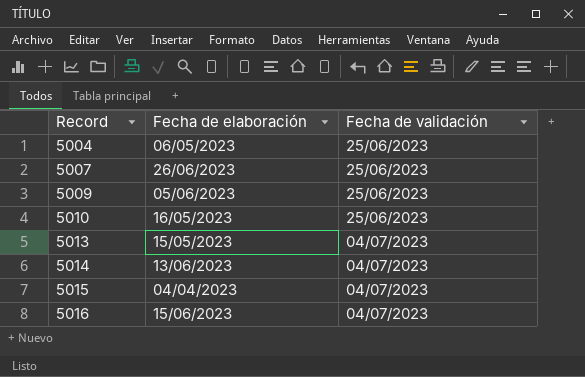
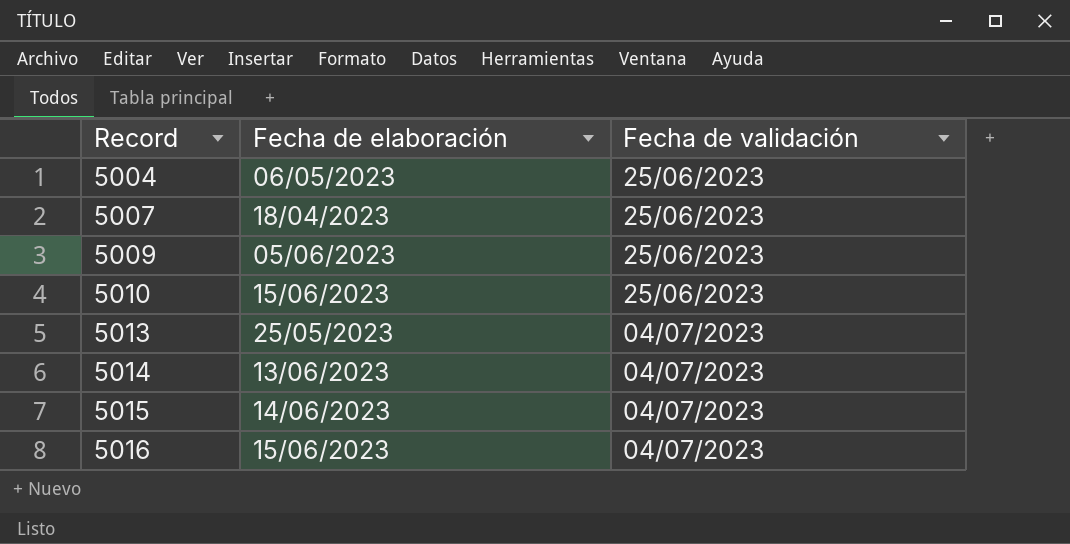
5007 | Fecha de elaboración: 26/06/2023 -> 18/04/2023
5010 | Fecha de elaboración: 16/05/2023 -> 15/06/2023
5013 | Fecha de elaboración: 15/05/2023 -> 25/05/2023
5015 | Fecha de elaboración: 04/04/2023 -> 14/06/2023

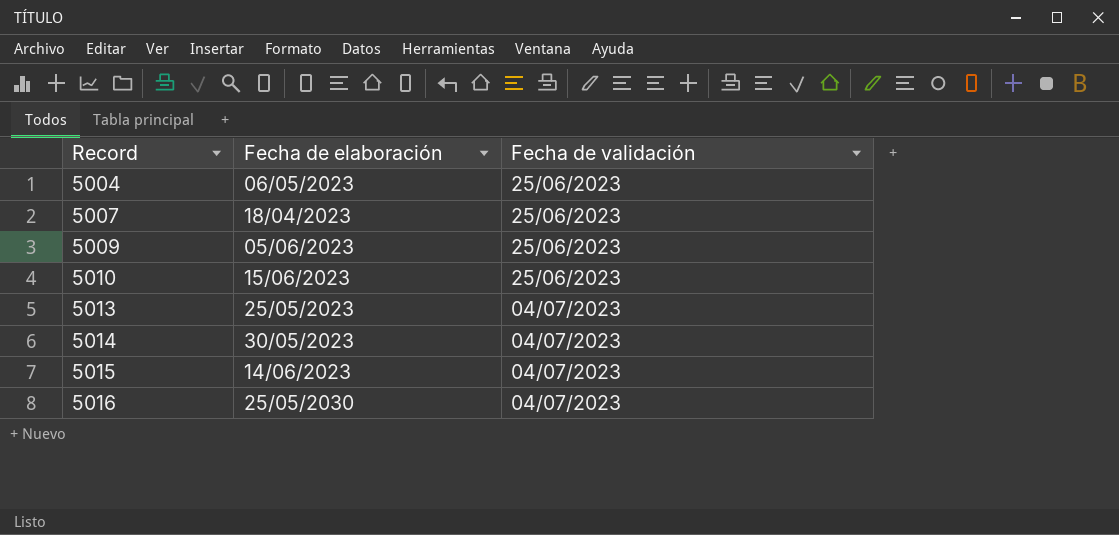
5014 | Fecha de elaboración: 13/06/2023 -> 30/05/2023
5016 | Fecha de elaboración: 15/06/2023 -> 25/05/2030

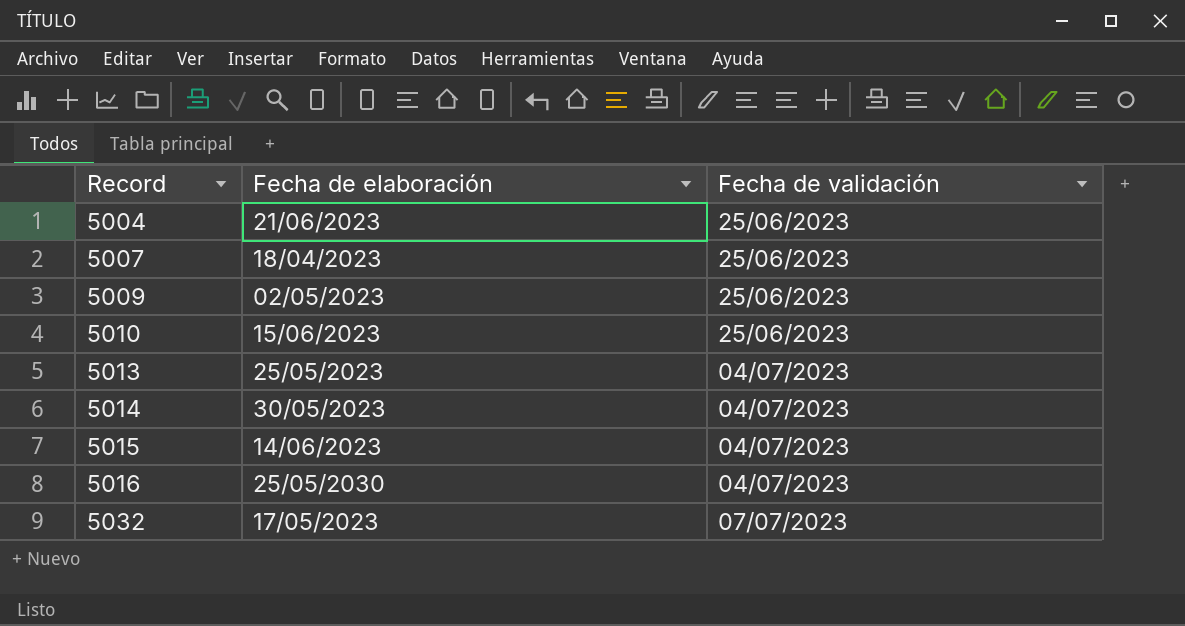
5004 | Fecha de elaboración: 06/05/2023 -> 21/06/2023
5009 | Fecha de elaboración: 05/06/2023 -> 02/05/2023
row 5032: none -> 17/05/2023 | 07/07/2023

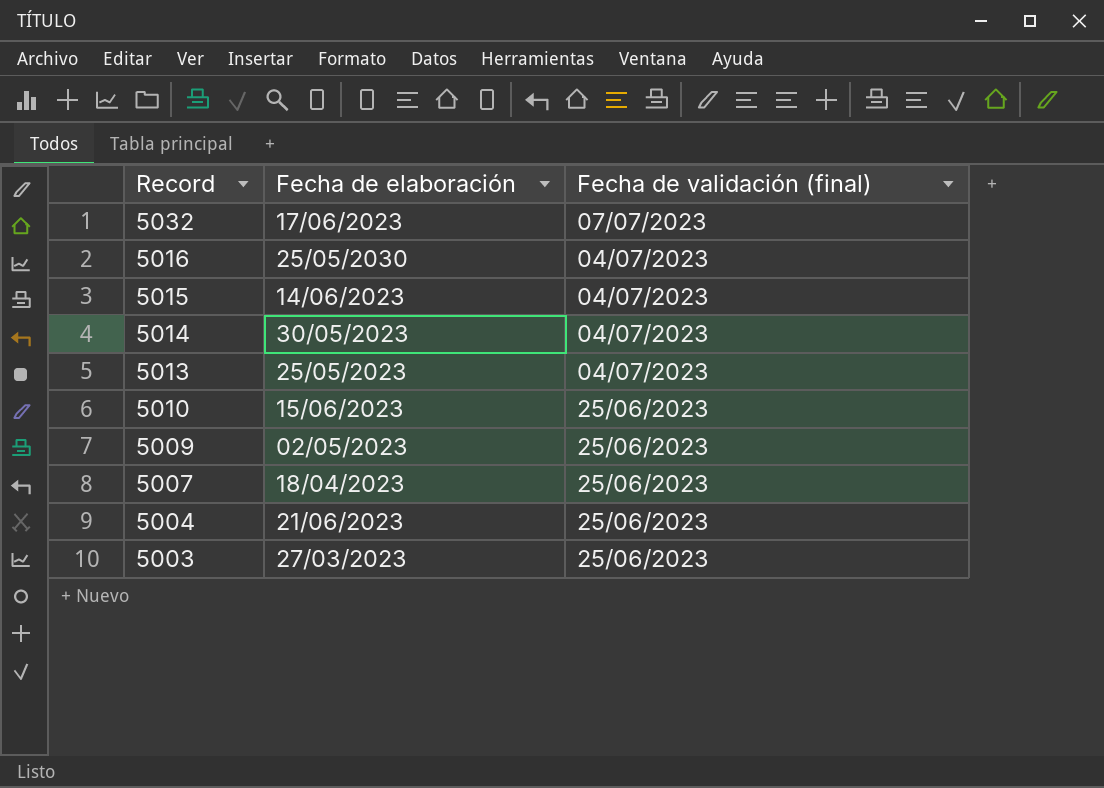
row order: Record ascending -> Record descending
column name: Fecha de validación -> Fecha de validación (final)
5032 | Fecha de elaboración: 17/05/2023 -> 17/06/2023
row 5003: none -> 27/03/2023 | 25/06/2023

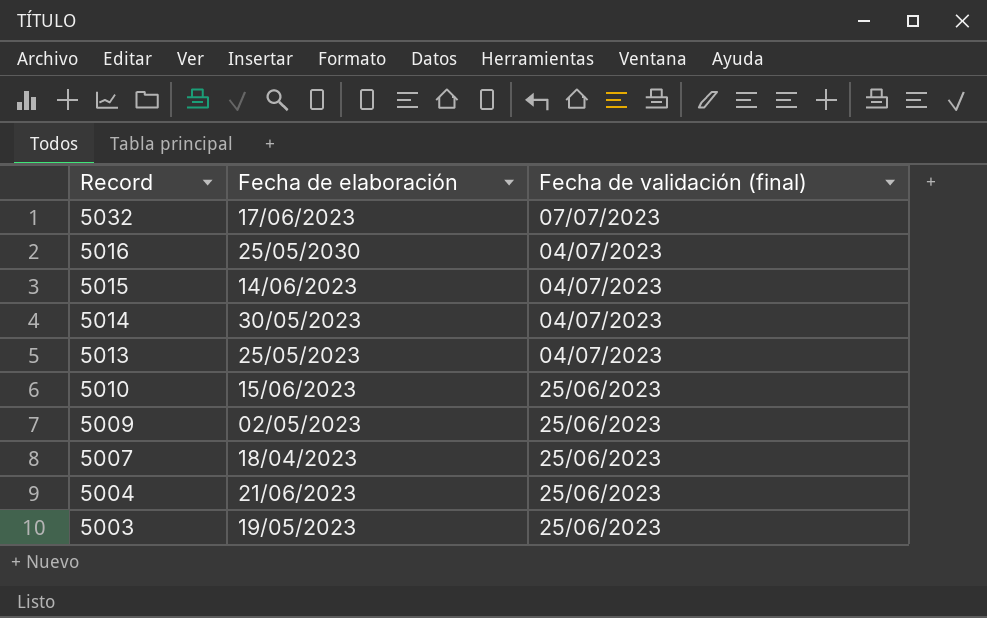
5003 | Fecha de elaboración: 27/03/2023 -> 19/05/2023

